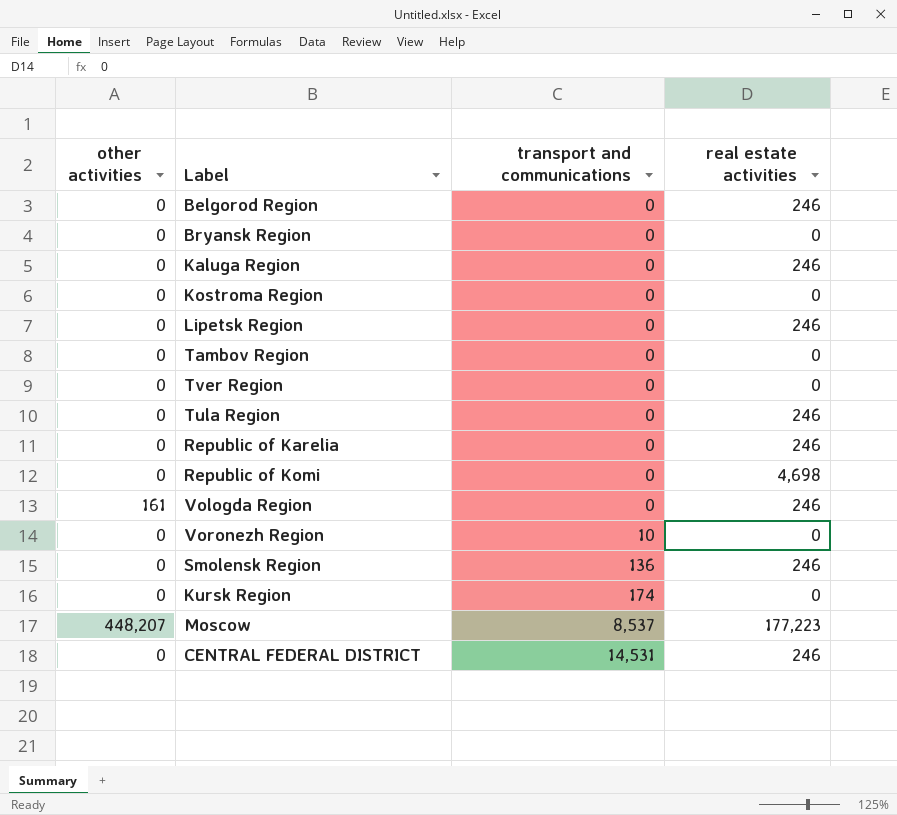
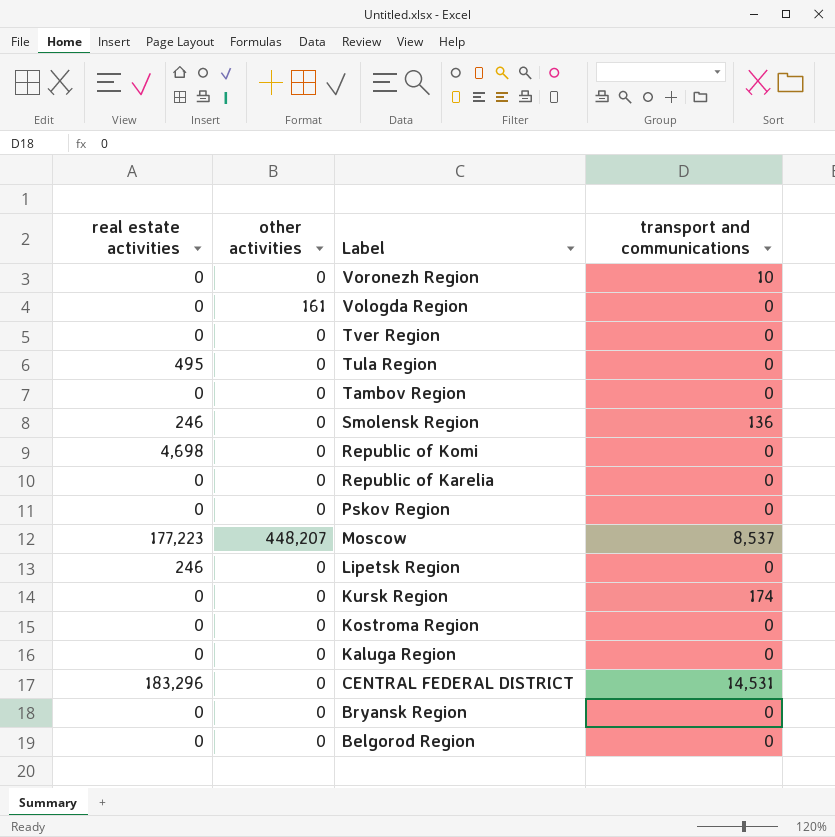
row order: transport and communications ascending -> Label descending
column real estate activities | position: 4 -> 1
Vologda Region | real estate activities: 246 -> 0
Tula Region | real estate activities: 246 -> 495
Republic of Karelia | real estate activities: 246 -> 0
row Pskov Region: none -> 0 | 0 | 0
Kaluga Region | real estate activities: 246 -> 0
CENTRAL FEDERAL DISTRICT | real estate activities: 246 -> 183,296
Belgorod Region | real estate activities: 246 -> 0

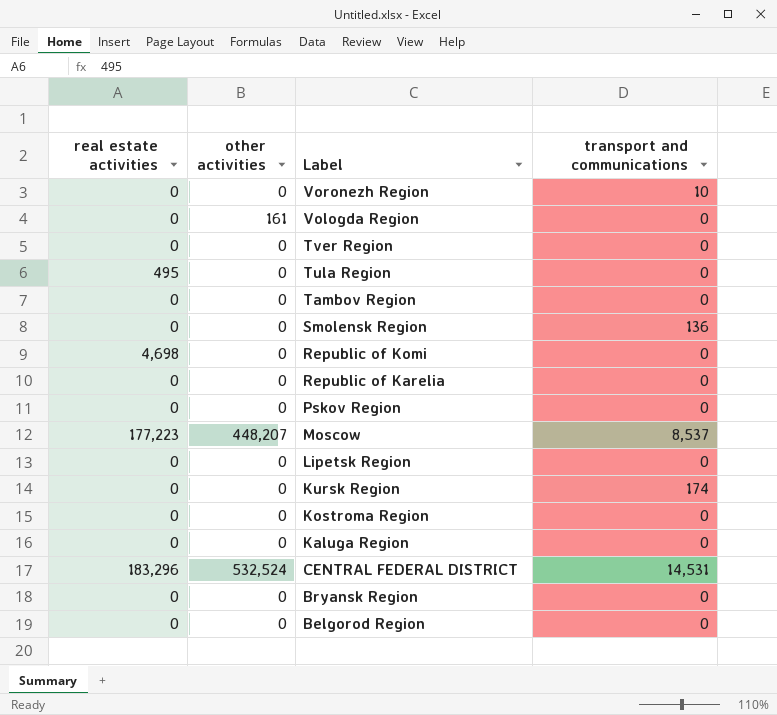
Smolensk Region | real estate activities: 246 -> 0
Lipetsk Region | real estate activities: 246 -> 0
CENTRAL FEDERAL DISTRICT | other activities: 0 -> 532,524

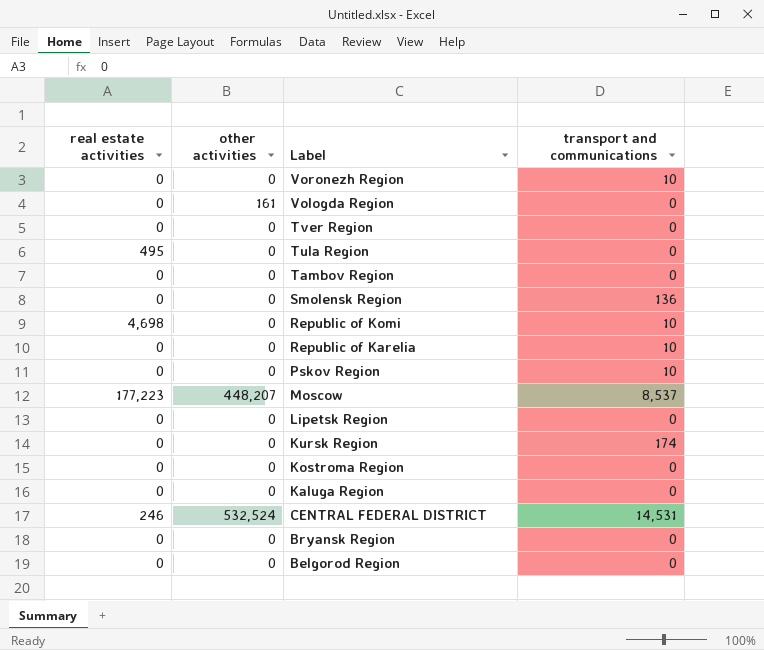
Republic of Komi | transport and communications: 0 -> 10
Republic of Karelia | transport and communications: 0 -> 10
Pskov Region | transport and communications: 0 -> 10
CENTRAL FEDERAL DISTRICT | real estate activities: 183,296 -> 246

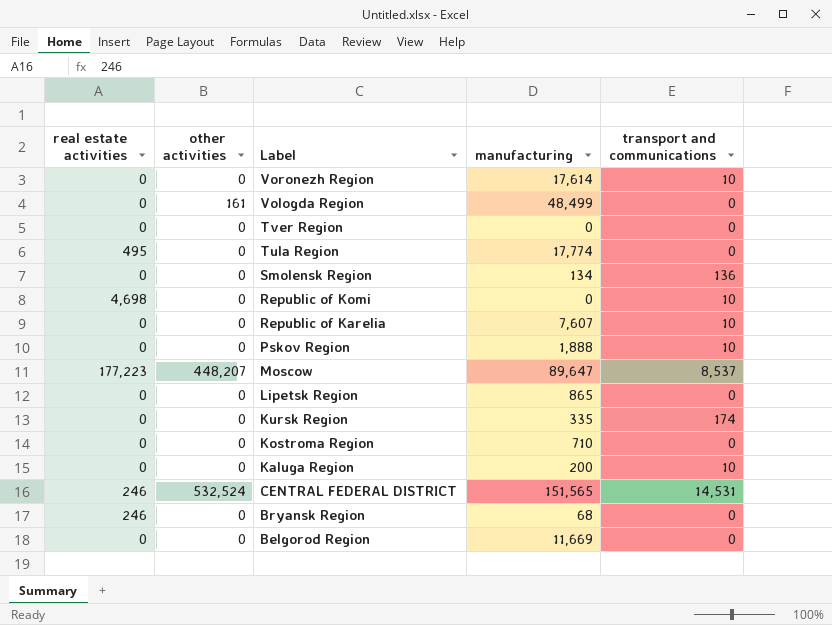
column manufacturing | position: none -> 4
row Tambov Region: 0 | 0 | 0 -> none
Kaluga Region | transport and communications: 0 -> 10
Bryansk Region | real estate activities: 0 -> 246

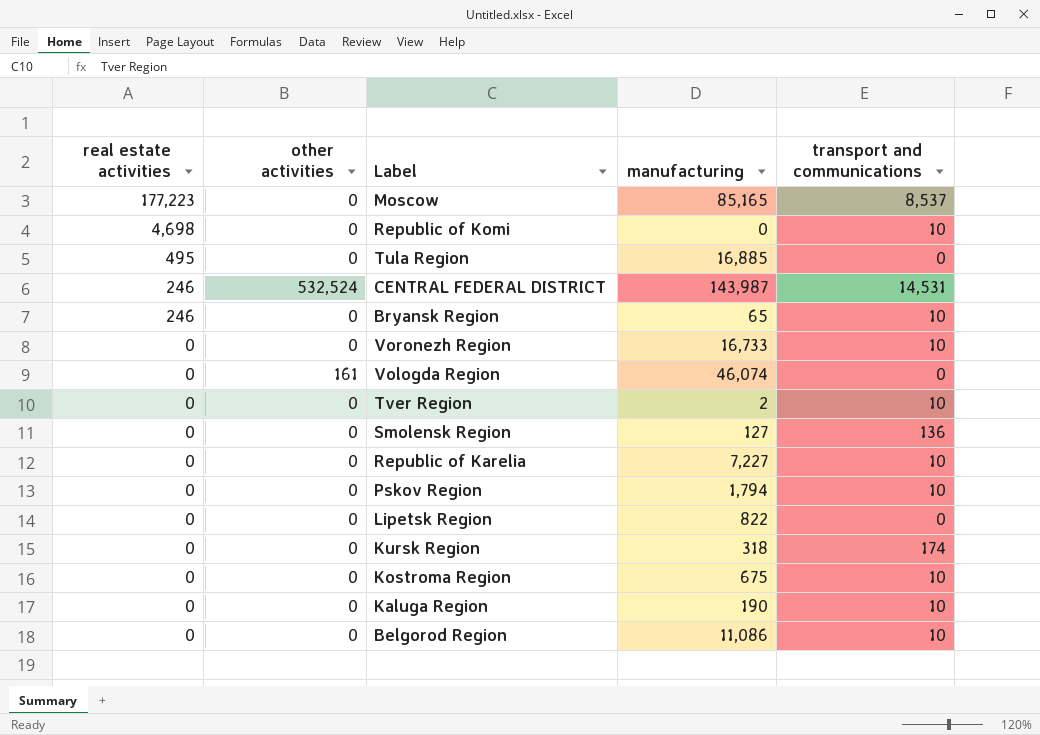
row order: Label descending -> real estate activities descending
Moscow | other activities: 448,207 -> 0
Moscow | manufacturing: 89,647 -> 85,165
Tula Region | manufacturing: 17,774 -> 16,885
CENTRAL FEDERAL DISTRICT | manufacturing: 151,565 -> 143,987
Bryansk Region | manufacturing: 68 -> 65
Bryansk Region | transport and communications: 0 -> 10
Voronezh Region | manufacturing: 17,614 -> 16,733
Vologda Region | manufacturing: 48,499 -> 46,074
Tver Region | manufacturing: 0 -> 2
Tver Region | transport and communications: 0 -> 10
Smolensk Region | manufacturing: 134 -> 127
Republic of Karelia | manufacturing: 7,607 -> 7,227
Pskov Region | manufacturing: 1,888 -> 1,794
Lipetsk Region | manufacturing: 865 -> 822
Kursk Region | manufacturing: 335 -> 318
Kostroma Region | manufacturing: 710 -> 675
Kostroma Region | transport and communications: 0 -> 10
Kaluga Region | manufacturing: 200 -> 190
Belgorod Region | manufacturing: 11,669 -> 11,086
Belgorod Region | transport and communications: 0 -> 10

